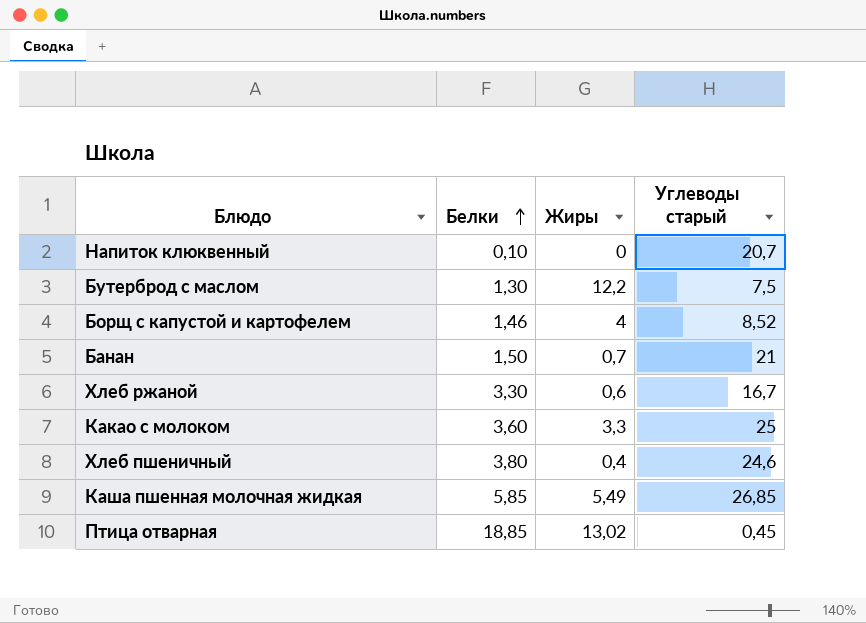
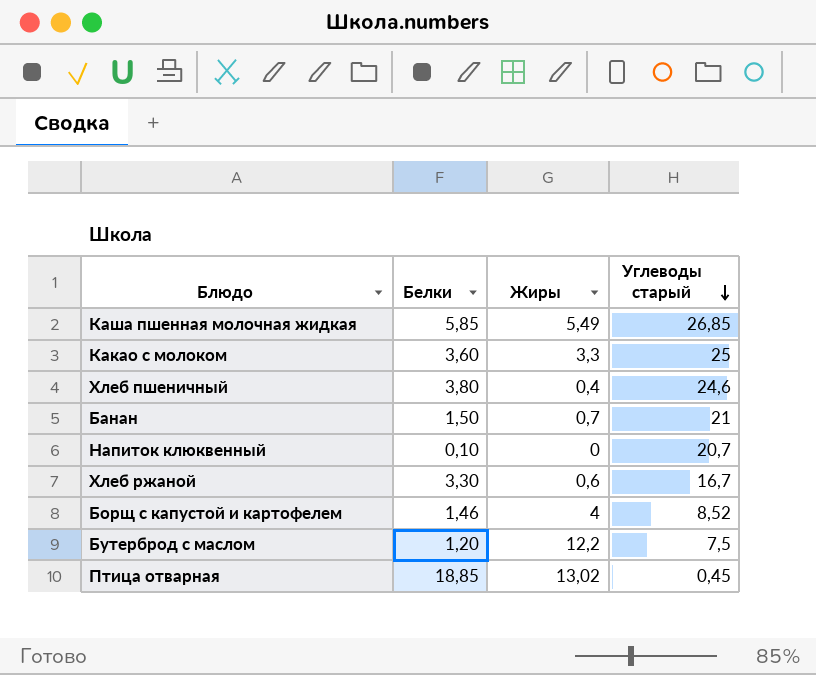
row order: Белки ascending -> Углеводы старый descending
Бутерброд с маслом | Белки: 1,30 -> 1,20

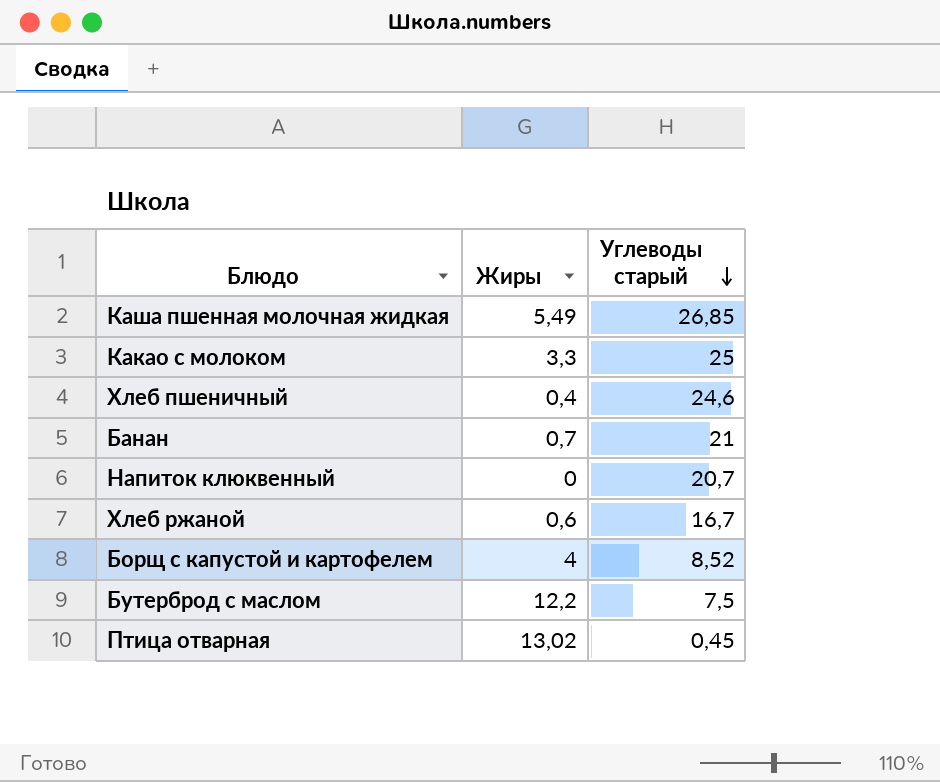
column Белки | position: 2 -> none

